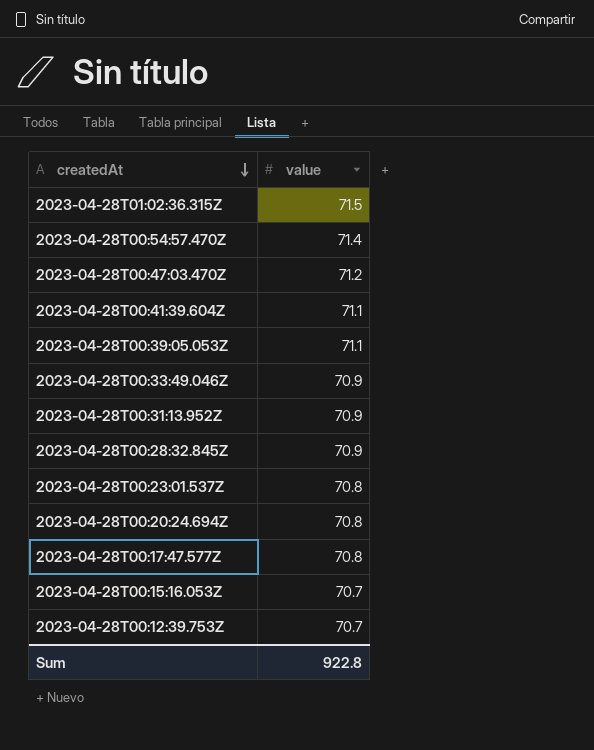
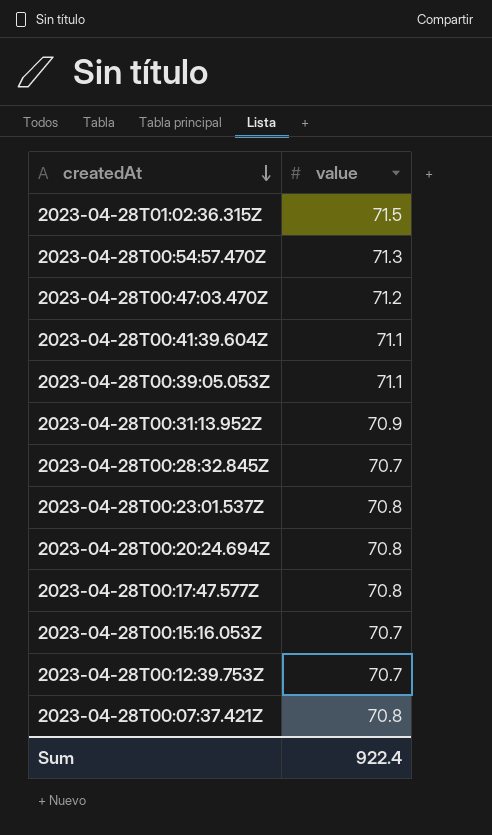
row 2023-04-28T00:33:49.046Z: 70.9 -> none
2023-04-28T00:54:57.470Z | value: 71.4 -> 71.3
2023-04-28T00:28:32.845Z | value: 70.9 -> 70.7
row 2023-04-28T00:07:37.421Z: none -> 70.8
Sum | value: 922.8 -> 922.4

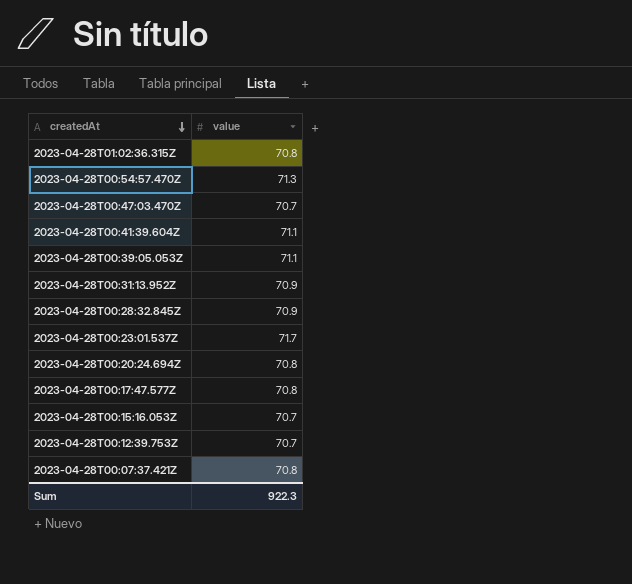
2023-04-28T01:02:36.315Z | value: 71.5 -> 70.8
2023-04-28T00:47:03.470Z | value: 71.2 -> 70.7
2023-04-28T00:28:32.845Z | value: 70.7 -> 70.9
2023-04-28T00:23:01.537Z | value: 70.8 -> 71.7
Sum | value: 922.4 -> 922.3

